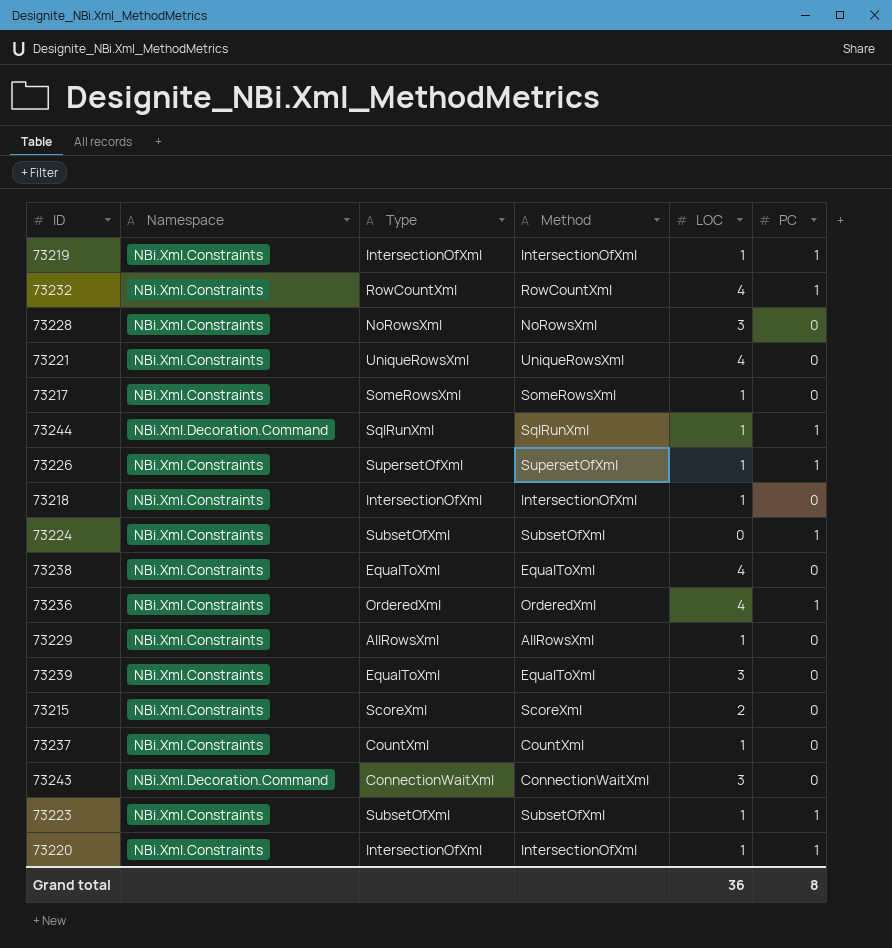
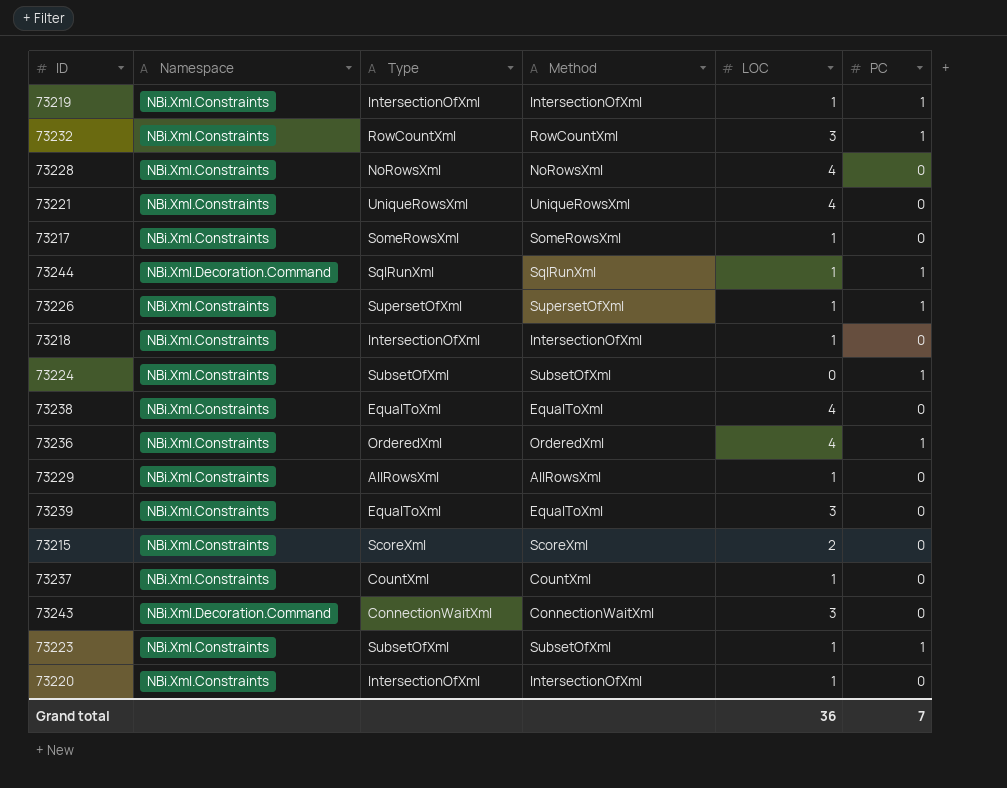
73232 | LOC: 4 -> 3
73228 | LOC: 3 -> 4
73220 | PC: 1 -> 0
Grand total | PC: 8 -> 7

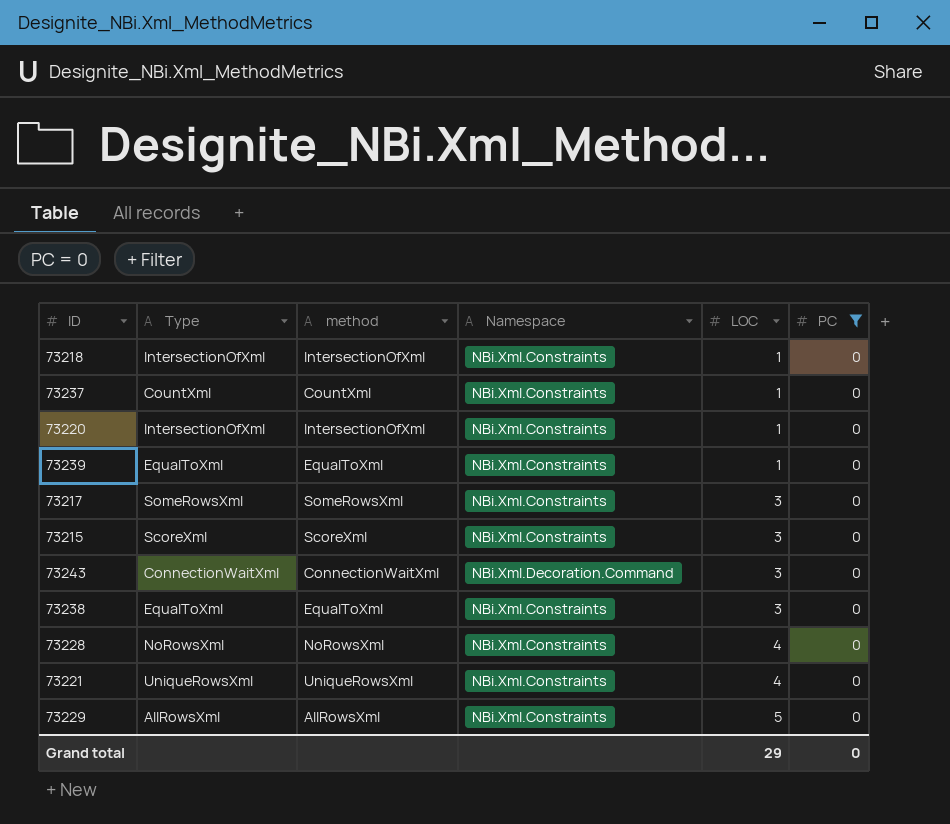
filter: none -> PC = 0
row order: none -> LOC ascending
column name: Method -> method
column Namespace | position: 2 -> 4
73239 | LOC: 3 -> 1
73217 | LOC: 1 -> 3
73215 | LOC: 2 -> 3
73238 | LOC: 4 -> 3
73229 | LOC: 1 -> 5
Grand total | LOC: 36 -> 29
Grand total | PC: 7 -> 0

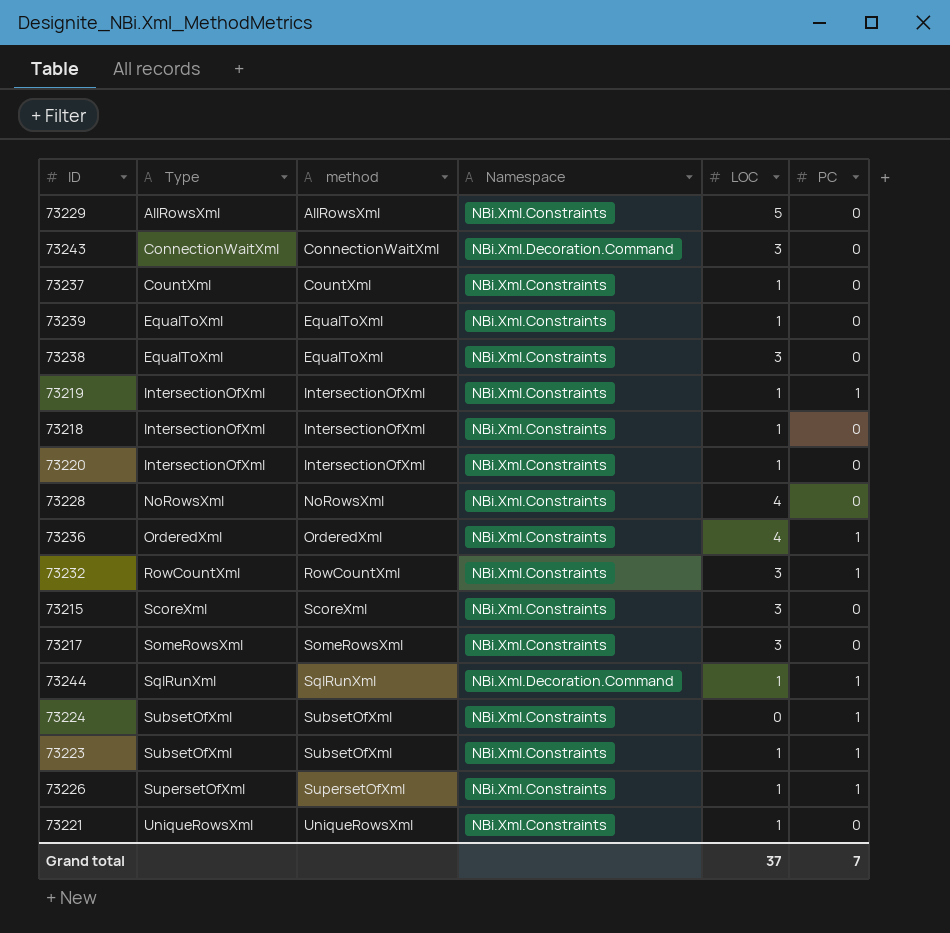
filter: PC = 0 -> none
row order: LOC ascending -> Type ascending
73221 | LOC: 4 -> 1
Grand total | LOC: 29 -> 37
Grand total | PC: 0 -> 7

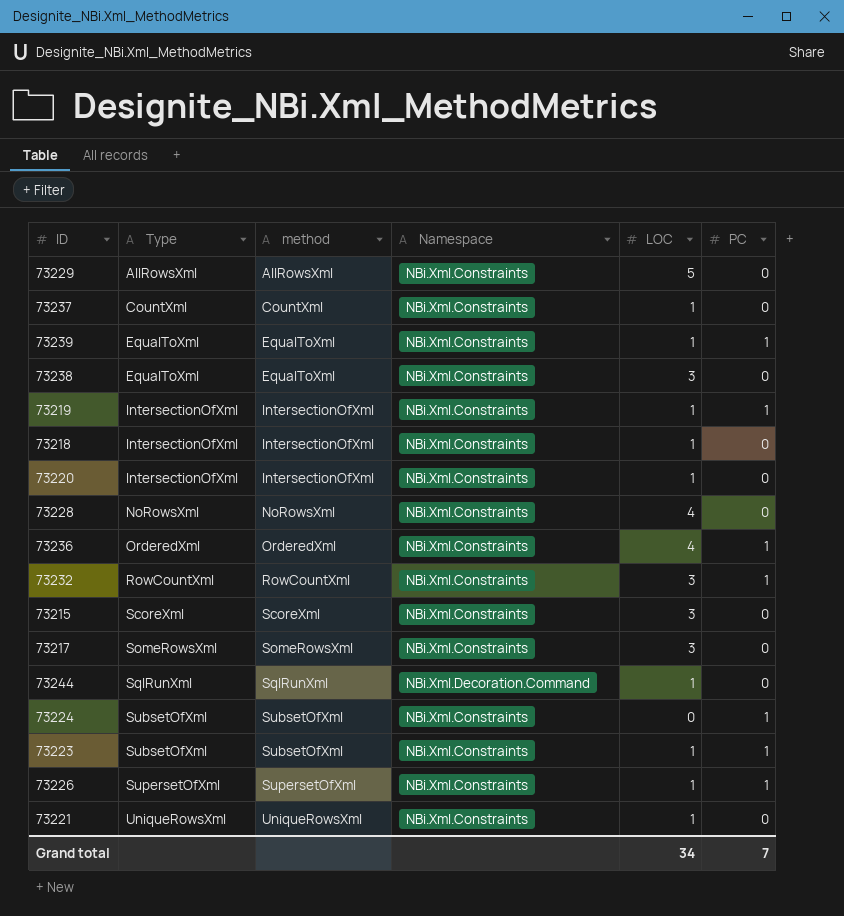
row 73243: ConnectionWaitXml | ConnectionWaitXml | NBi.Xml.Decoration.Command | 3 | 0 -> none
73239 | PC: 0 -> 1
73244 | PC: 1 -> 0
Grand total | LOC: 37 -> 34

